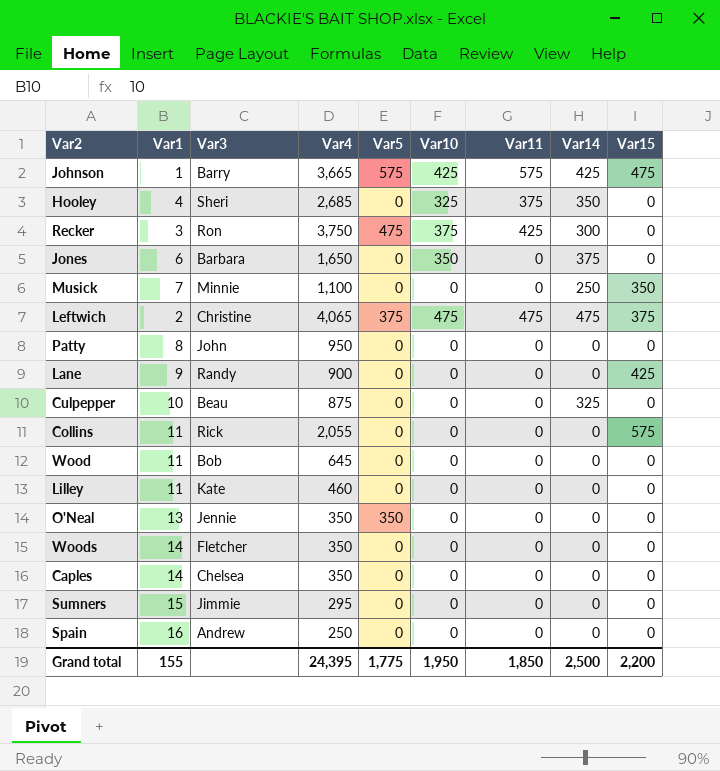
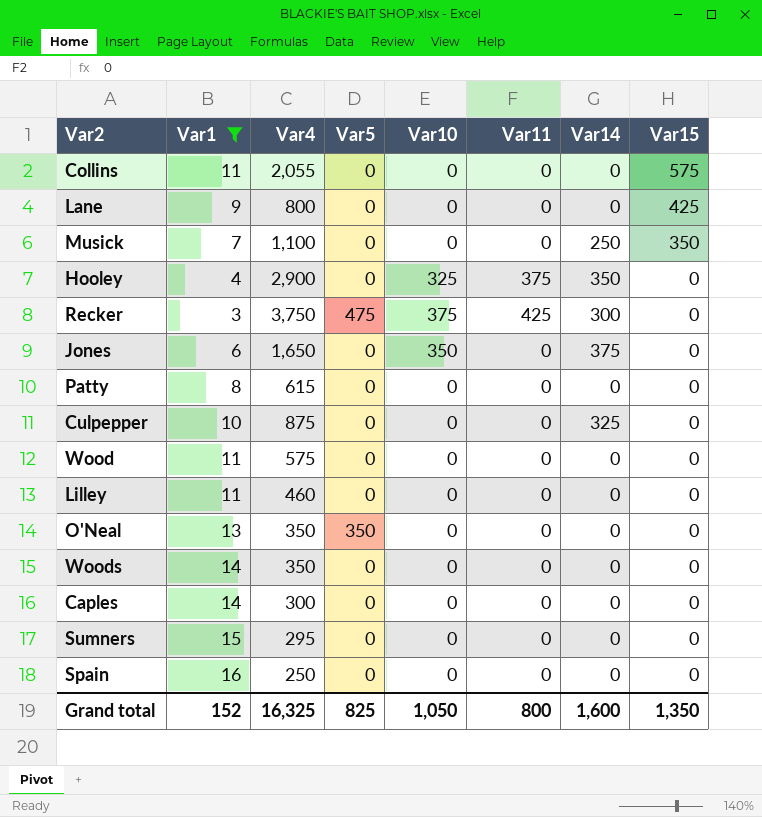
filter: none -> Var1 >= 3
row order: none -> Var15 descending
column Var3 | position: 3 -> none
Lane | Var4: 900 -> 800
Hooley | Var4: 2,685 -> 2,900
Patty | Var4: 950 -> 615
Wood | Var4: 645 -> 575
Caples | Var4: 350 -> 300
Grand total | Var1: 155 -> 152
Grand total | Var4: 24,395 -> 16,325
Grand total | Var5: 1,775 -> 825
Grand total | Var10: 1,950 -> 1,050
Grand total | Var11: 1,850 -> 800
Grand total | Var14: 2,500 -> 1,600
Grand total | Var15: 2,200 -> 1,350

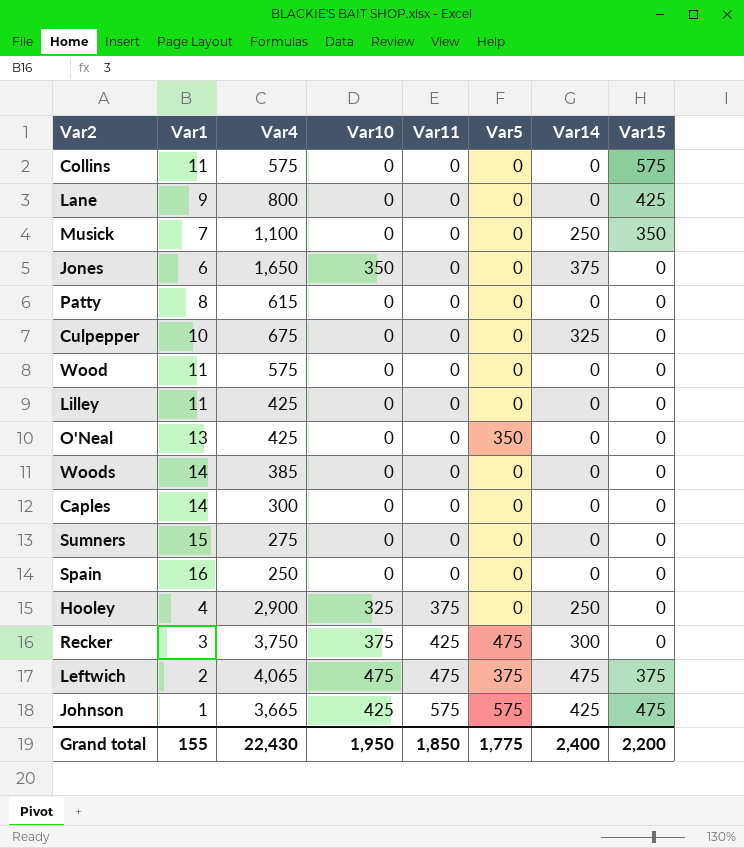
filter: Var1 >= 3 -> none
row order: Var15 descending -> Var11 ascending
column Var5 | position: 4 -> 6
Collins | Var4: 2,055 -> 575
Culpepper | Var4: 875 -> 675
Lilley | Var4: 460 -> 425
O'Neal | Var4: 350 -> 425
Woods | Var4: 350 -> 385
Sumners | Var4: 295 -> 275
Hooley | Var14: 350 -> 250
Grand total | Var1: 152 -> 155
Grand total | Var4: 16,325 -> 22,430
Grand total | Var10: 1,050 -> 1,950
Grand total | Var11: 800 -> 1,850
Grand total | Var5: 825 -> 1,775
Grand total | Var14: 1,600 -> 2,400
Grand total | Var15: 1,350 -> 2,200

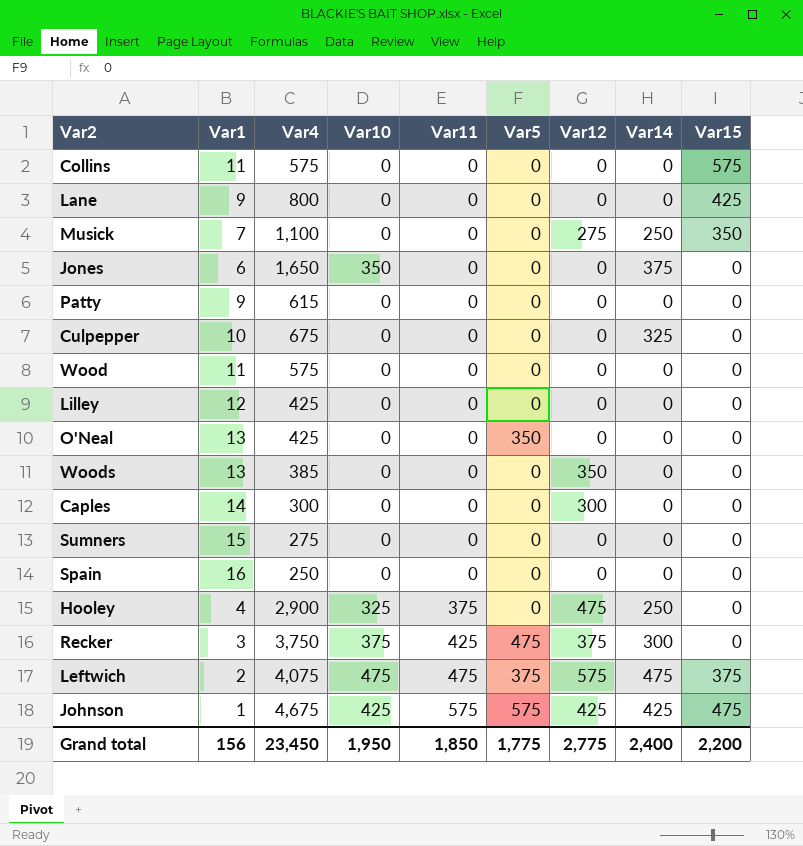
column Var12 | position: none -> 7
Patty | Var1: 8 -> 9
Lilley | Var1: 11 -> 12
Woods | Var1: 14 -> 13
Leftwich | Var4: 4,065 -> 4,075
Johnson | Var4: 3,665 -> 4,675
Grand total | Var1: 155 -> 156
Grand total | Var4: 22,430 -> 23,450

